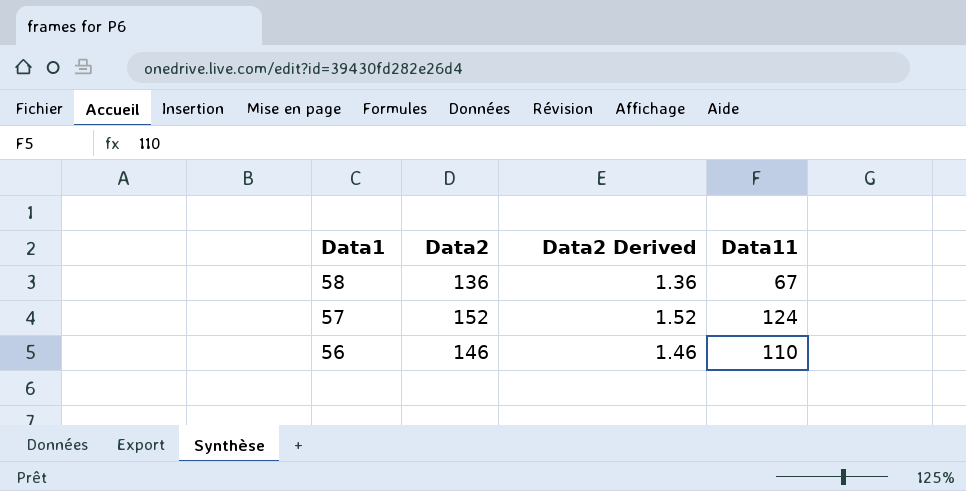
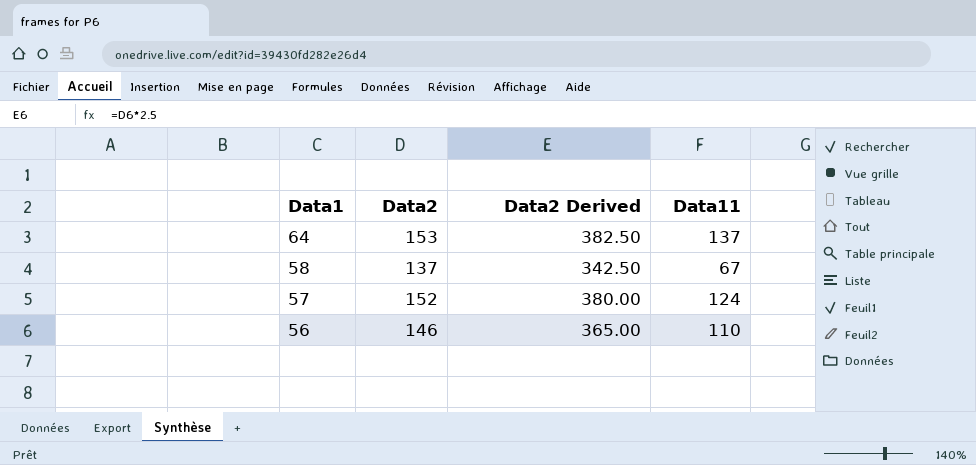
column Data2 Derived | formula: [Data2] * 0.01 -> [Data2] * 2.5
row 64: none -> 153 | 382.50 | 137
58 | Data2: 136 -> 137

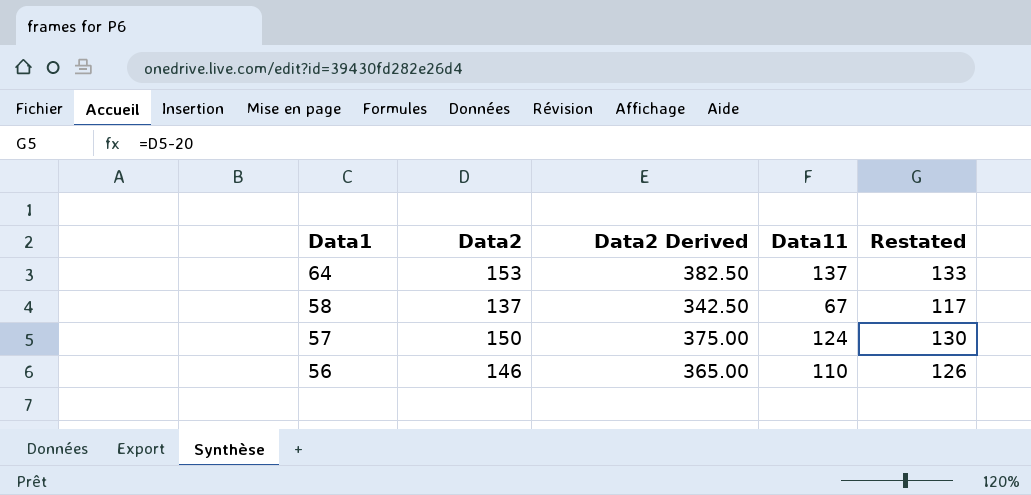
column Restated | formula: none -> [Data2] - 20
57 | Data2: 152 -> 150
57 | Data2 Derived: 380.00 -> 375.00

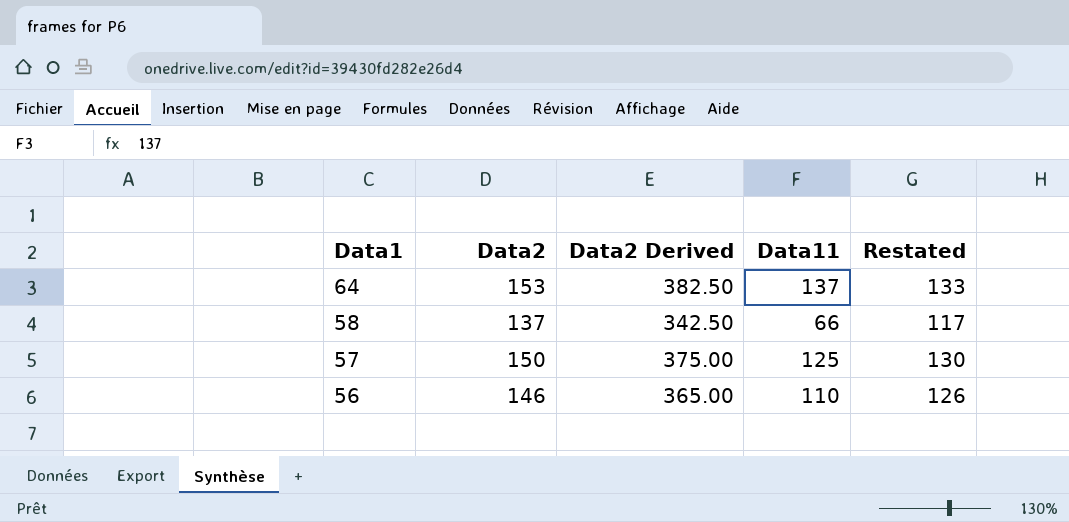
58 | Data11: 67 -> 66
57 | Data11: 124 -> 125

